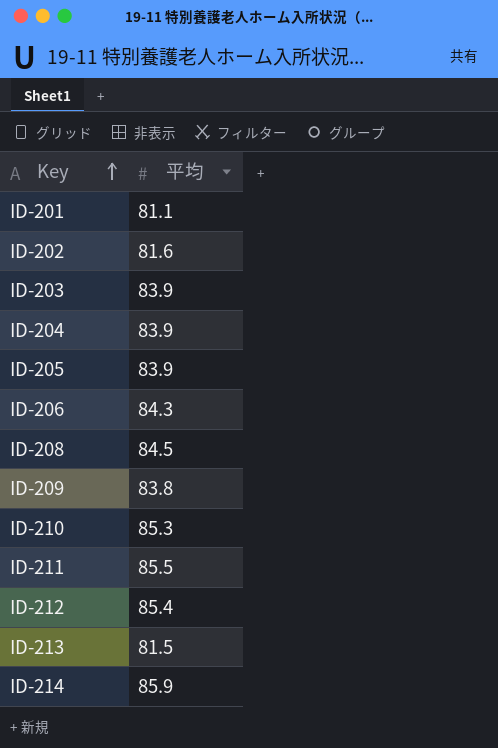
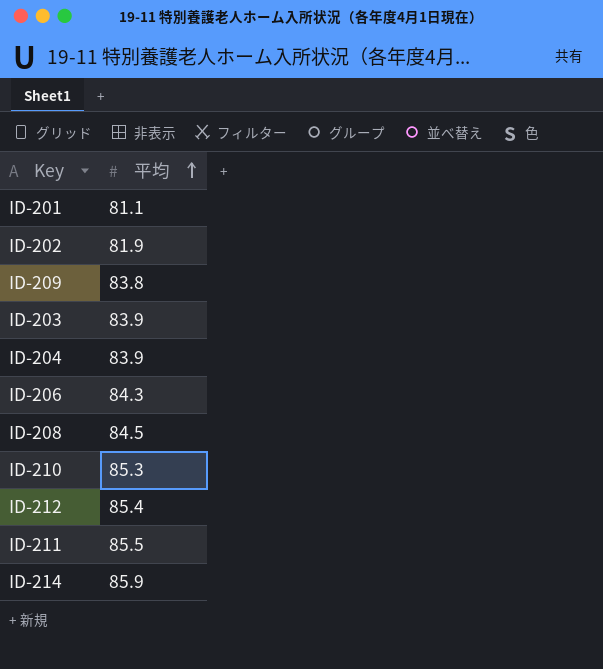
row order: Key ascending -> 平均 ascending
row ID-205: 83.9 -> none
row ID-213: 81.5 -> none
ID-202 | 平均: 81.6 -> 81.9

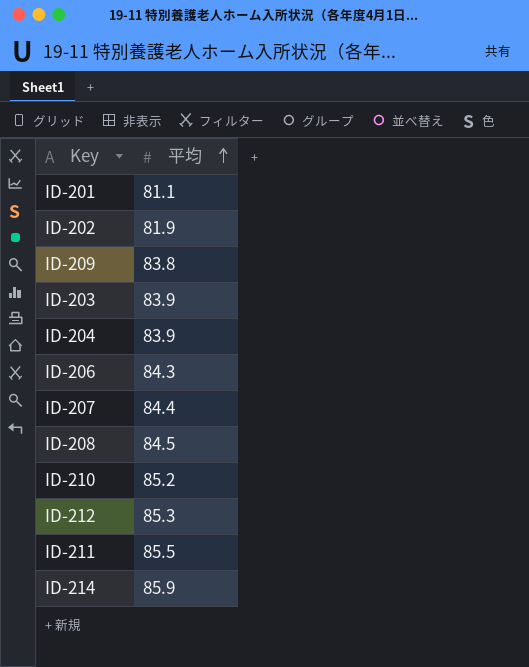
row ID-207: none -> 84.4
ID-210 | 平均: 85.3 -> 85.2
ID-212 | 平均: 85.4 -> 85.3

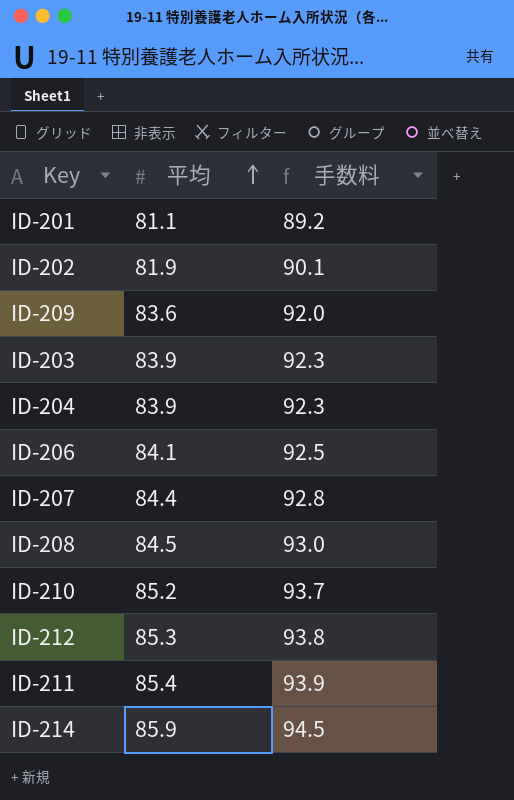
column 手数料 | formula: none -> [平均] * 1.1
ID-209 | 平均: 83.8 -> 83.6
ID-206 | 平均: 84.3 -> 84.1
ID-211 | 平均: 85.5 -> 85.4

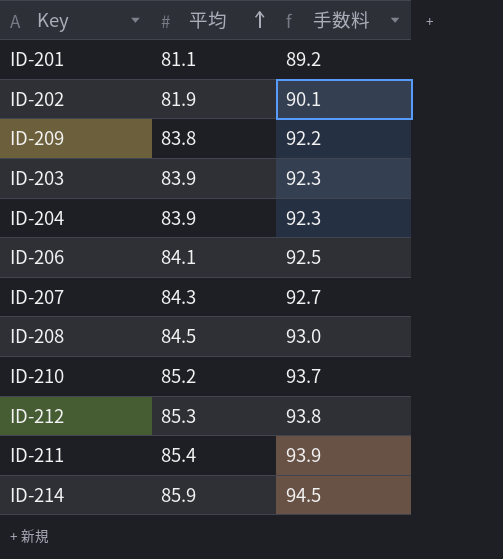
ID-209 | 平均: 83.6 -> 83.8
ID-209 | 手数料: 92.0 -> 92.2
ID-207 | 平均: 84.4 -> 84.3
ID-207 | 手数料: 92.8 -> 92.7

